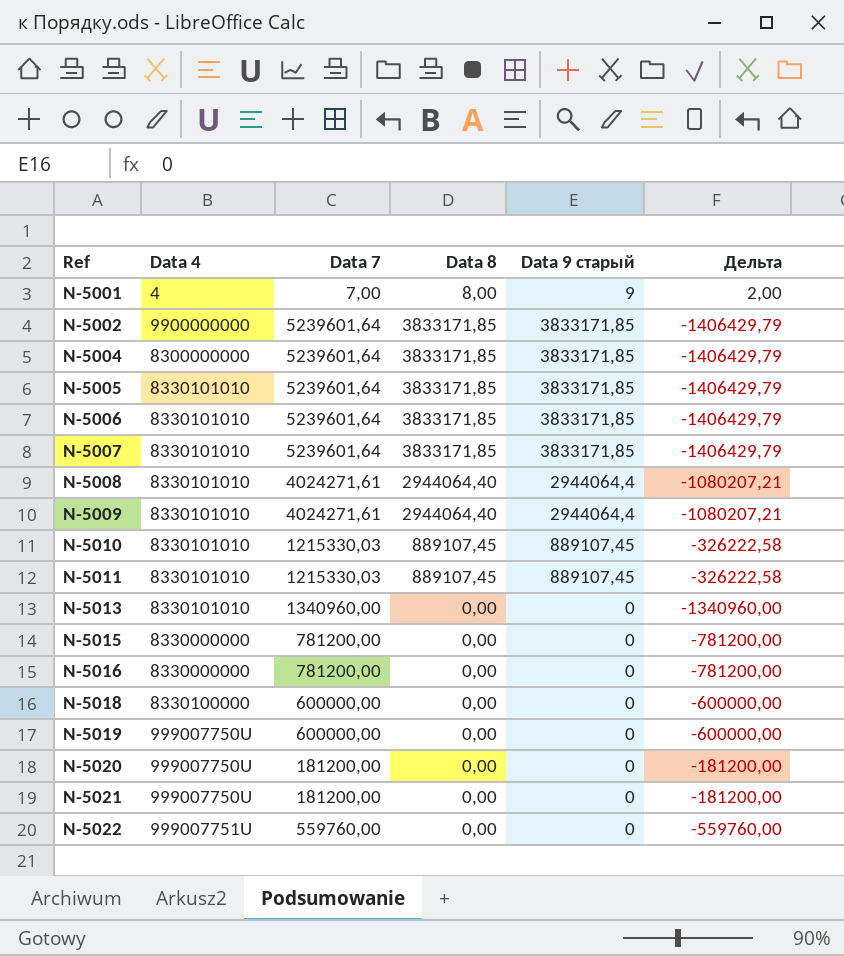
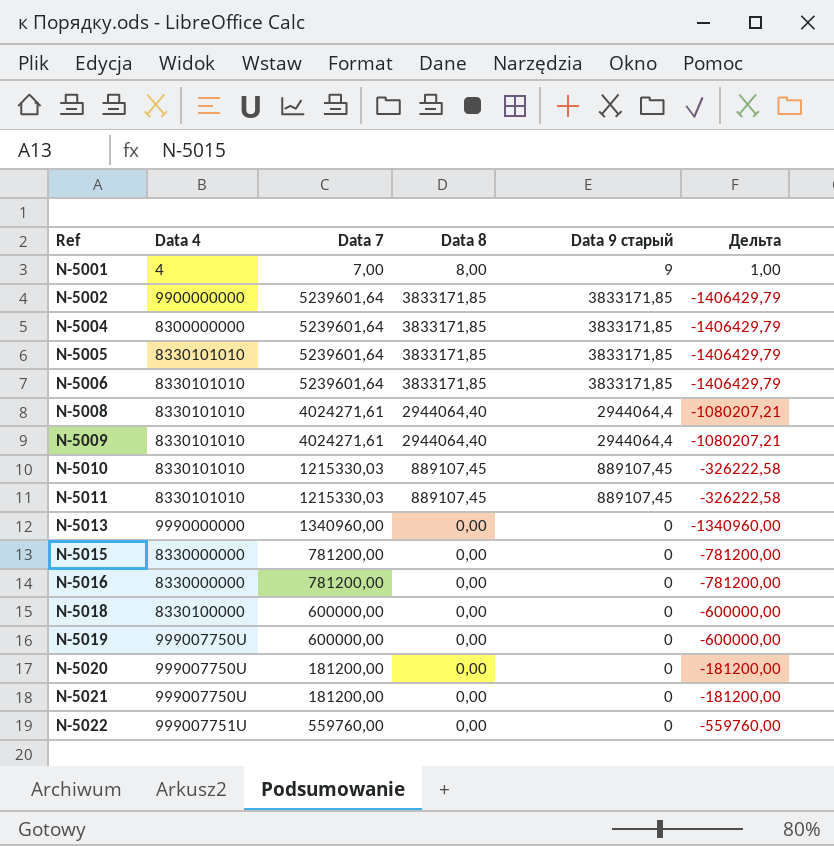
column Дельта | formula: [Data 9 старый] - [Data 7] -> [Data 8] - [Data 7]
row N-5007: 8330101010 | 5239601,64 | 3833171,85 | 3833171,85 | -1406429,79 -> none
N-5013 | Data 4: 8330101010 -> 9990000000

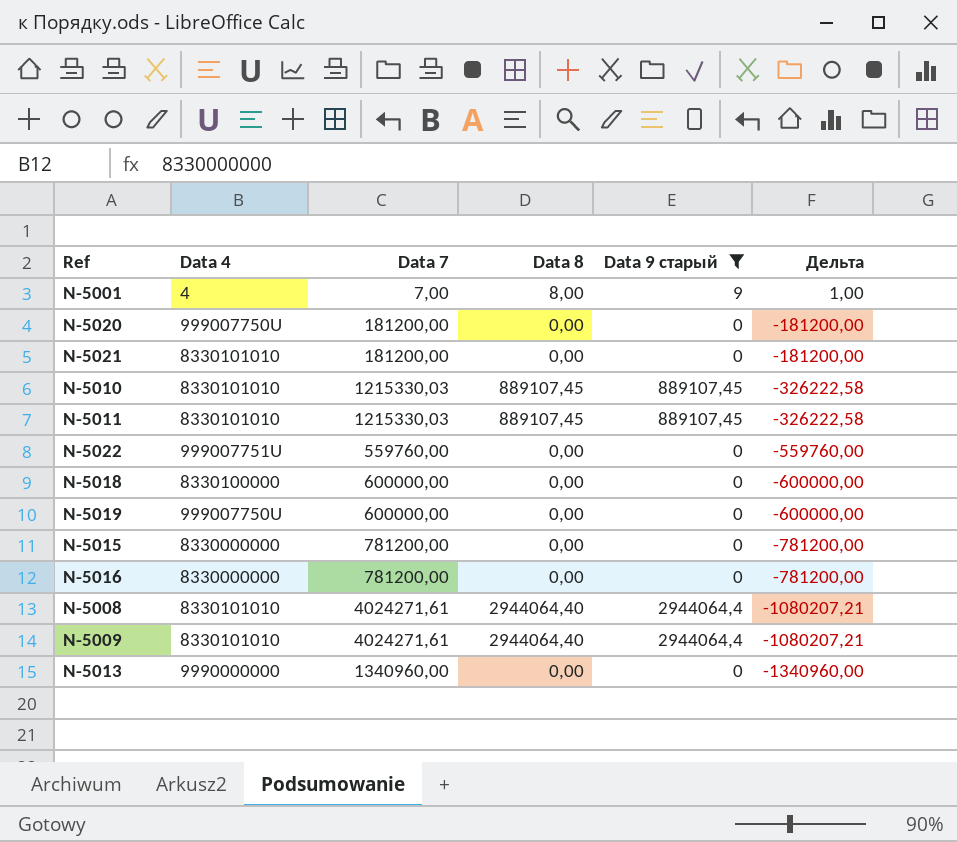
filter: none -> Data 9 старый != 3833171,85
row order: Ref ascending -> Дельта descending
N-5021 | Data 4: 999007750U -> 8330101010

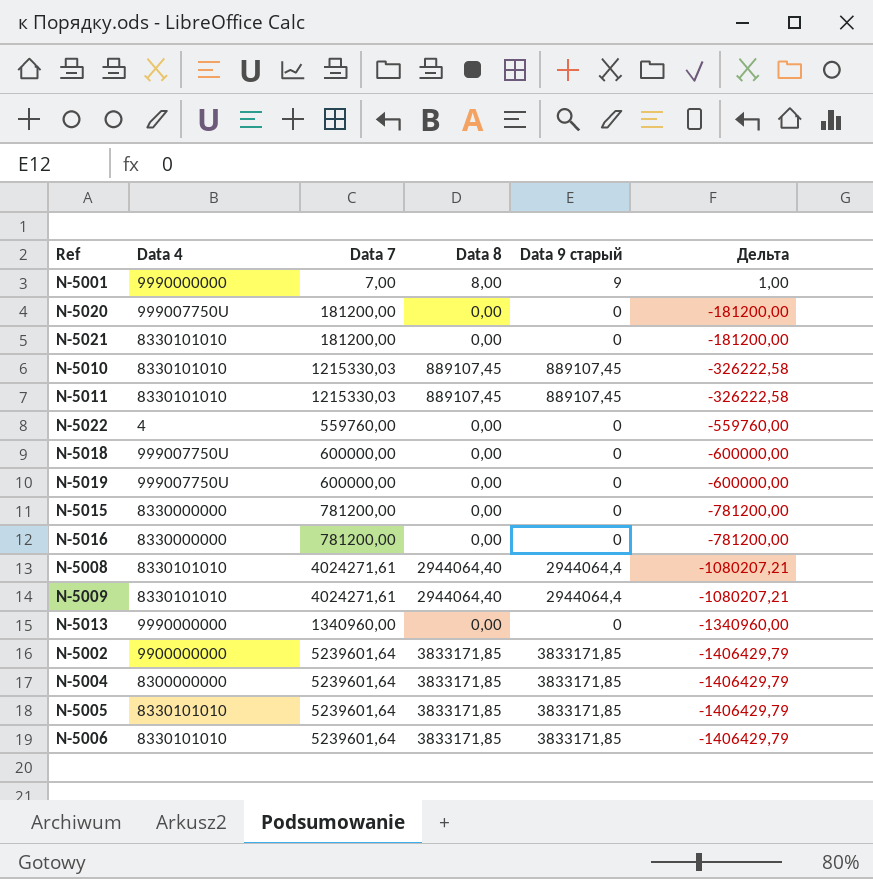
filter: Data 9 старый != 3833171,85 -> none
N-5001 | Data 4: 4 -> 9990000000
N-5022 | Data 4: 999007751U -> 4
N-5018 | Data 4: 8330100000 -> 999007750U

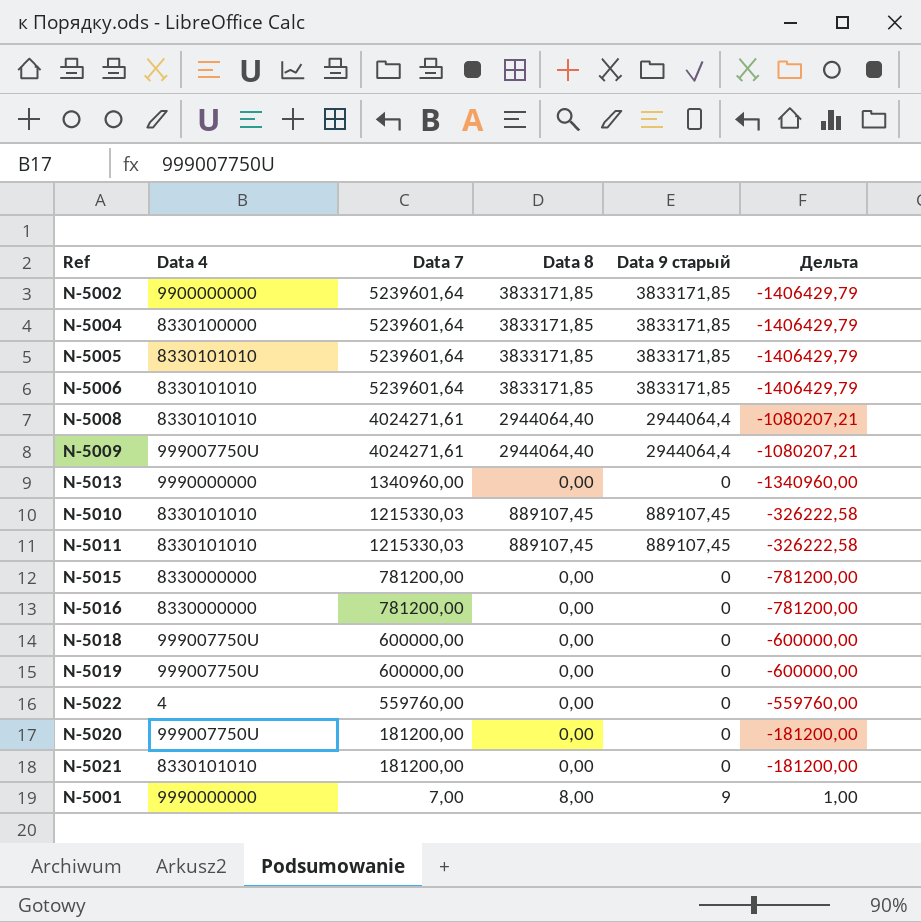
row order: Дельта descending -> Data 7 descending
N-5004 | Data 4: 8300000000 -> 8330100000
N-5009 | Data 4: 8330101010 -> 999007750U

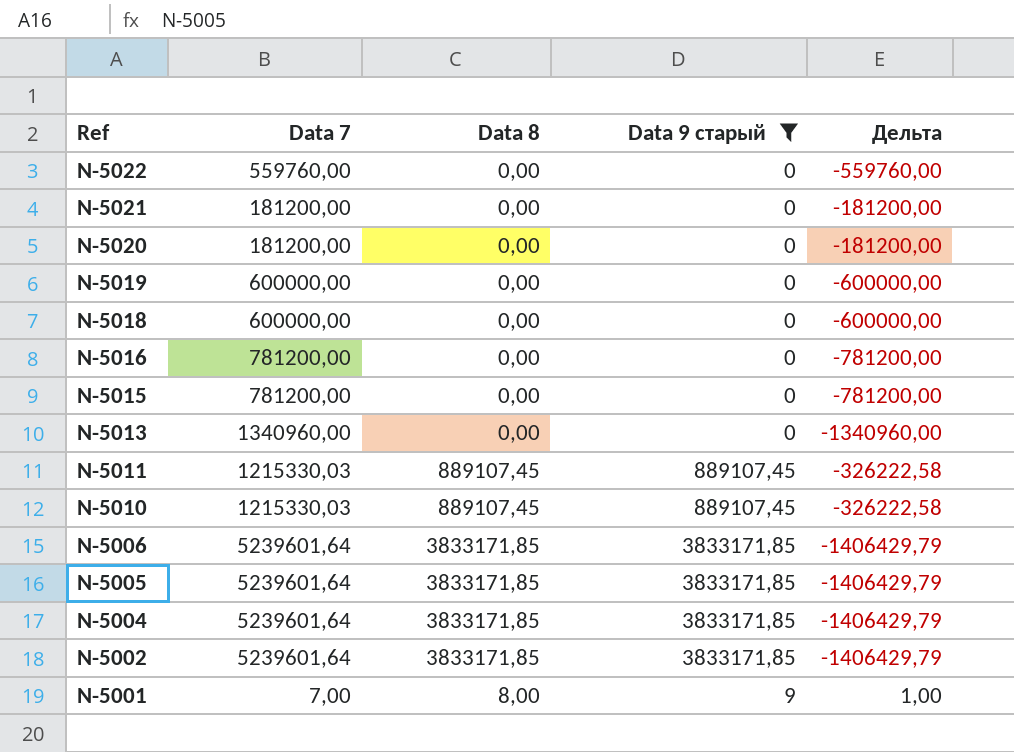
filter: none -> Data 9 старый != 2944064,4
row order: Data 7 descending -> Ref descending
column Data 4 | position: 2 -> none

